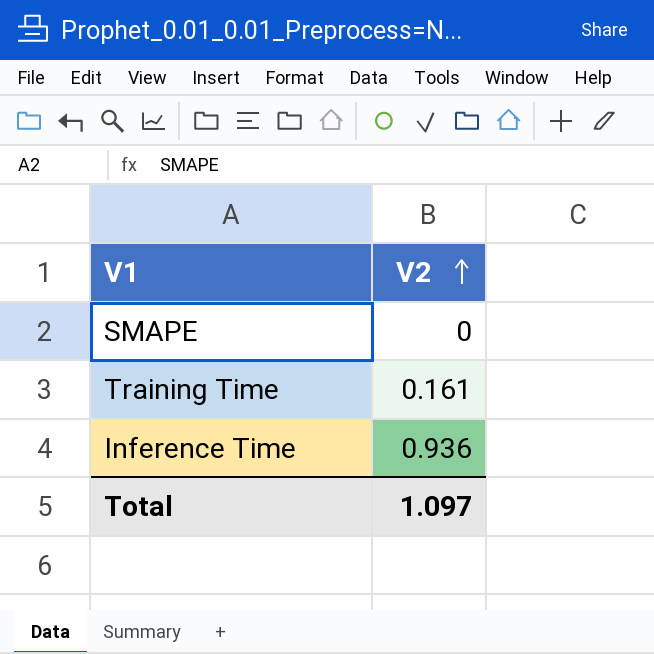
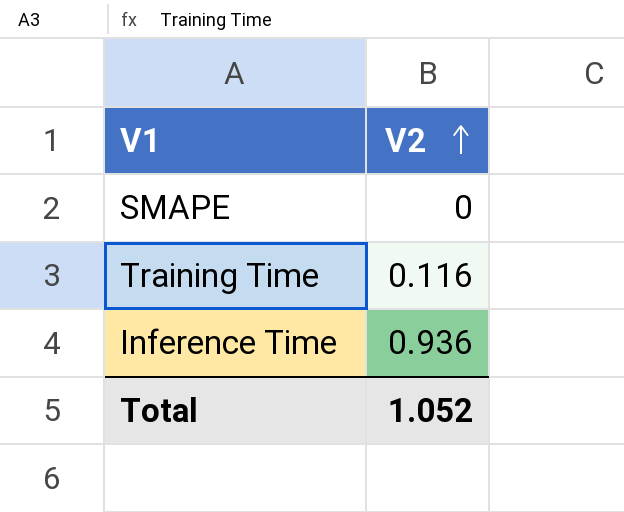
Training Time | V2: 0.161 -> 0.116
Total | V2: 1.097 -> 1.052

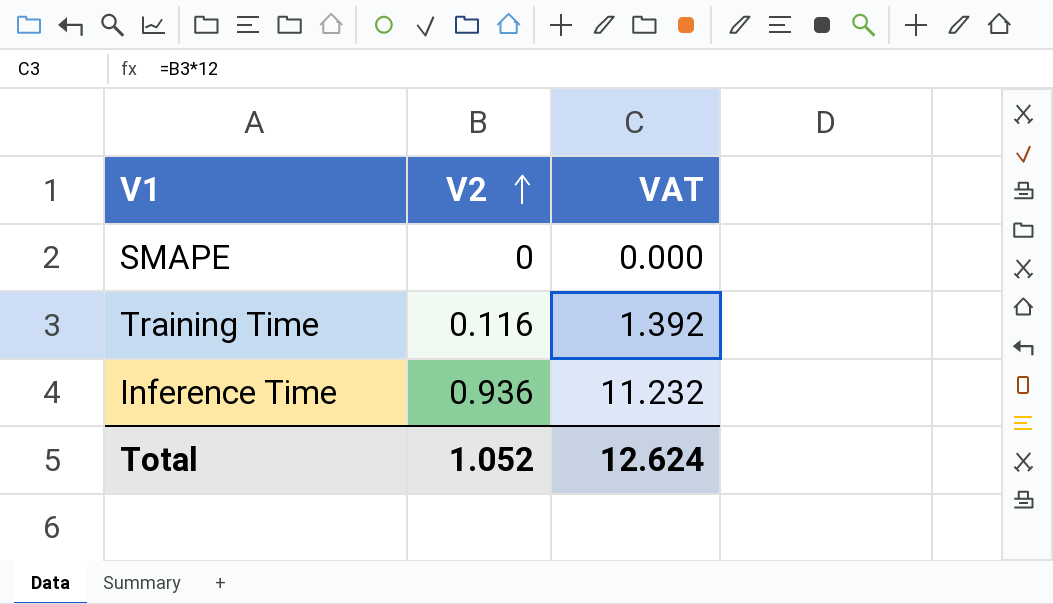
column VAT | formula: none -> [V2] * 12

